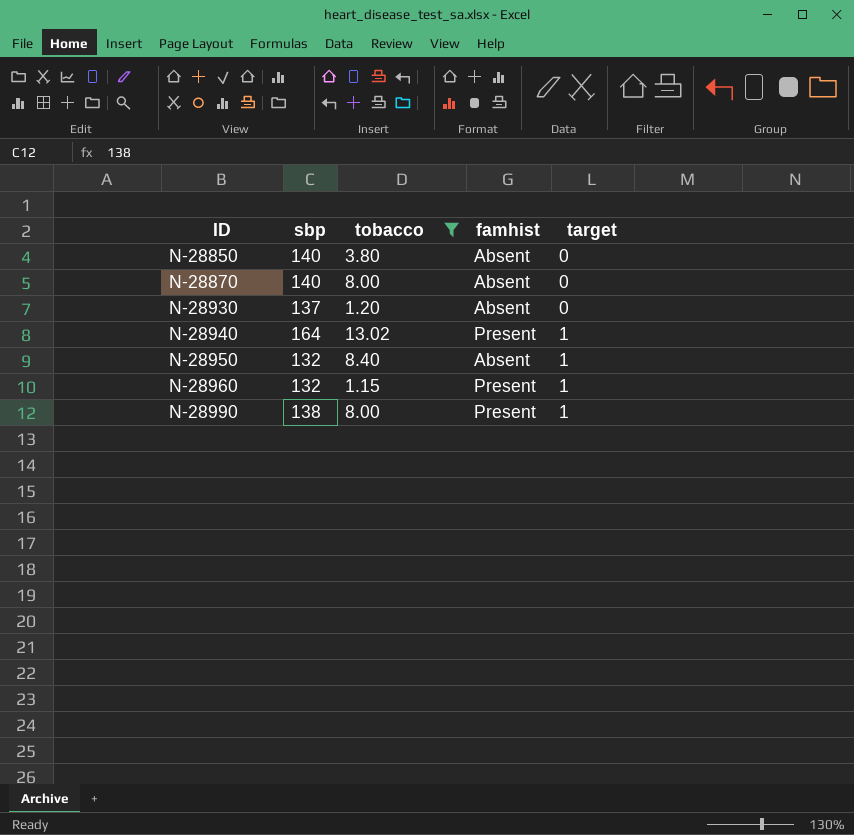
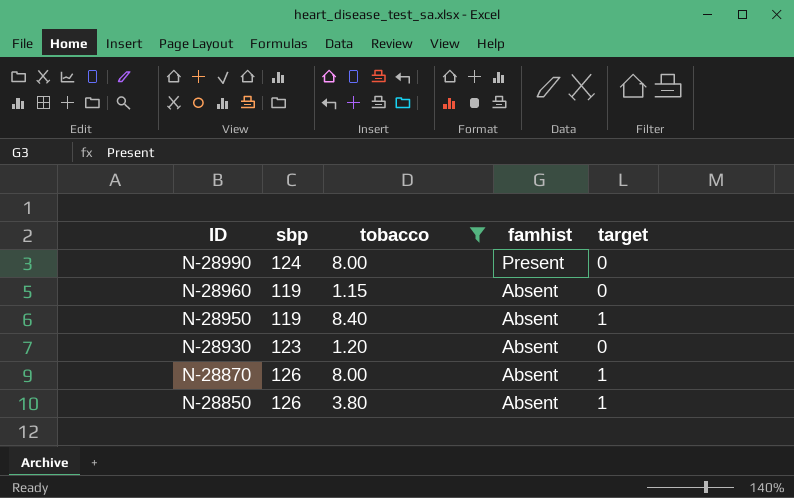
row order: ID ascending -> ID descending
row N-28940: 164 | 13.02 | Present | 1 -> none
N-28990 | sbp: 138 -> 124
N-28990 | target: 1 -> 0
N-28960 | sbp: 132 -> 119
N-28960 | famhist: Present -> Absent
N-28960 | target: 1 -> 0
N-28950 | sbp: 132 -> 119
N-28930 | sbp: 137 -> 123
N-28870 | sbp: 140 -> 126
N-28870 | target: 0 -> 1
N-28850 | sbp: 140 -> 126
N-28850 | target: 0 -> 1

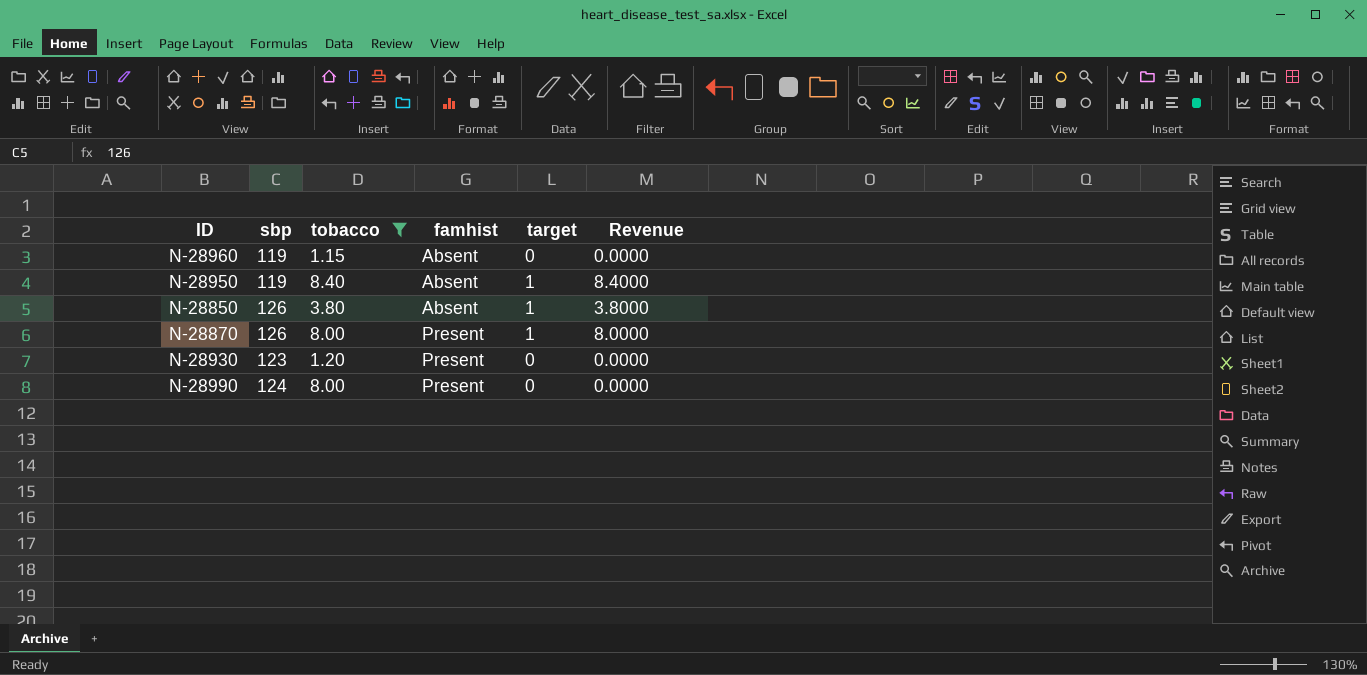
row order: ID descending -> famhist ascending
column Revenue | formula: none -> [tobacco] * [target]
N-28870 | famhist: Absent -> Present
N-28930 | famhist: Absent -> Present

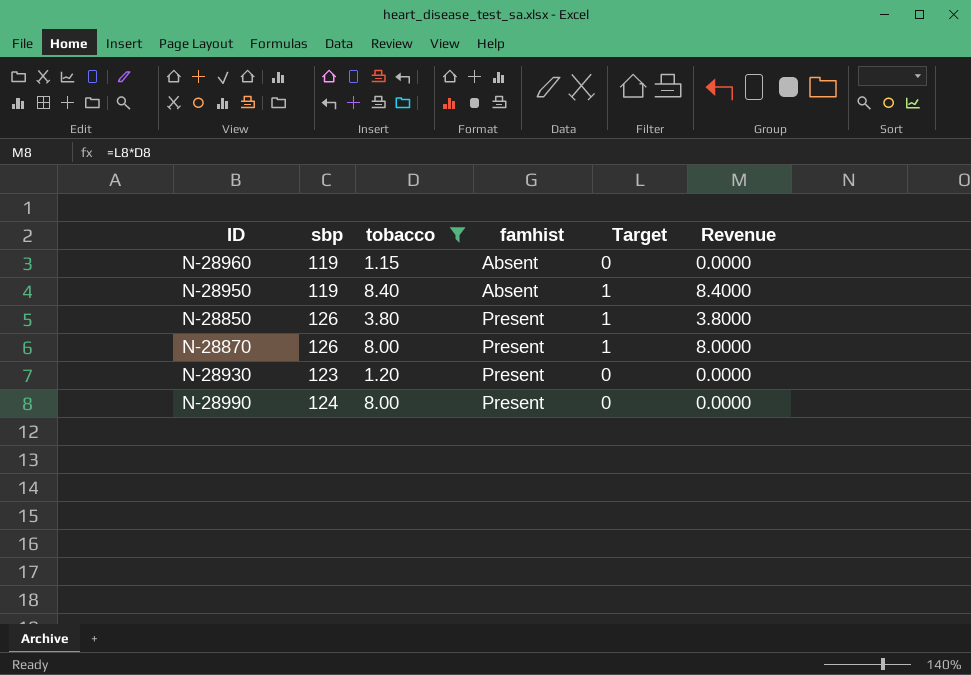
column name: target -> Target
N-28850 | famhist: Absent -> Present

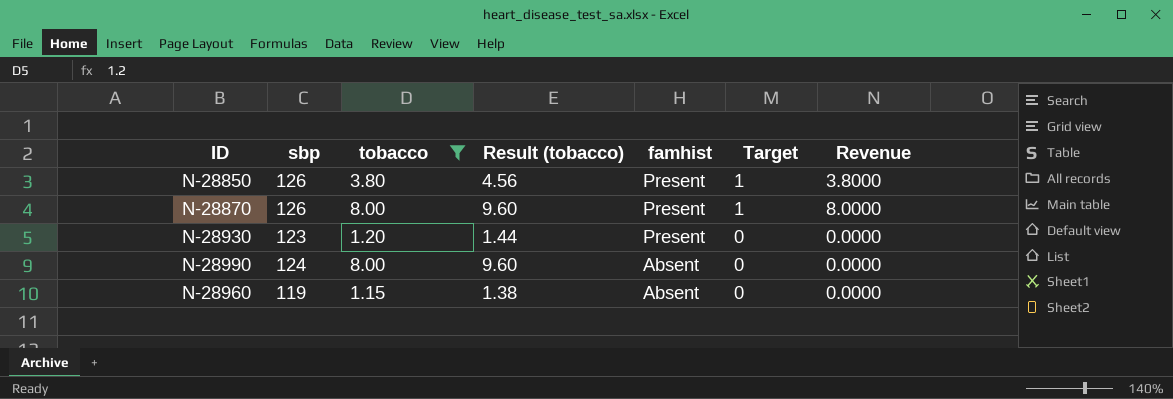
row order: famhist ascending -> famhist descending
column Result (tobacco) | formula: none -> [tobacco] * 1.2
row N-28950: 119 | 8.40 | Absent | 1 | 8.4000 -> none
N-28990 | famhist: Present -> Absent

